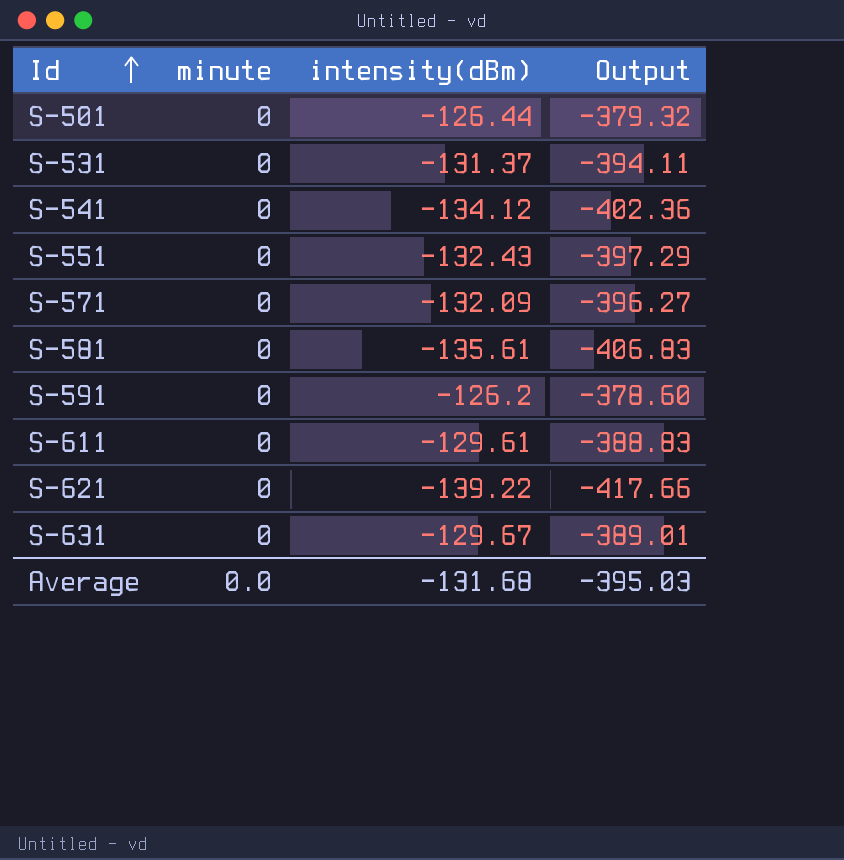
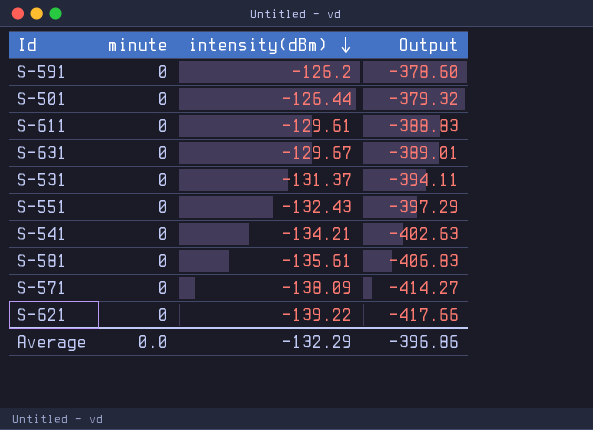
row order: Id ascending -> intensity(dBm) descending
S-541 | intensity(dBm): -134.12 -> -134.21
S-541 | Output: -402.36 -> -402.63
S-571 | intensity(dBm): -132.09 -> -138.09
S-571 | Output: -396.27 -> -414.27
Average | intensity(dBm): -131.68 -> -132.29
Average | Output: -395.03 -> -396.86

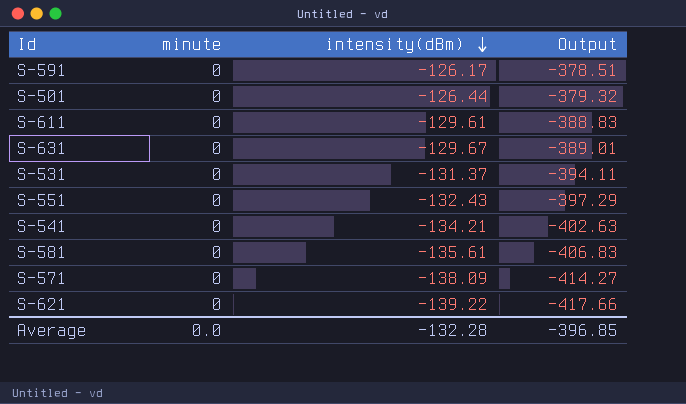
S-591 | intensity(dBm): -126.2 -> -126.17
S-591 | Output: -378.60 -> -378.51
Average | intensity(dBm): -132.29 -> -132.28
Average | Output: -396.86 -> -396.85

